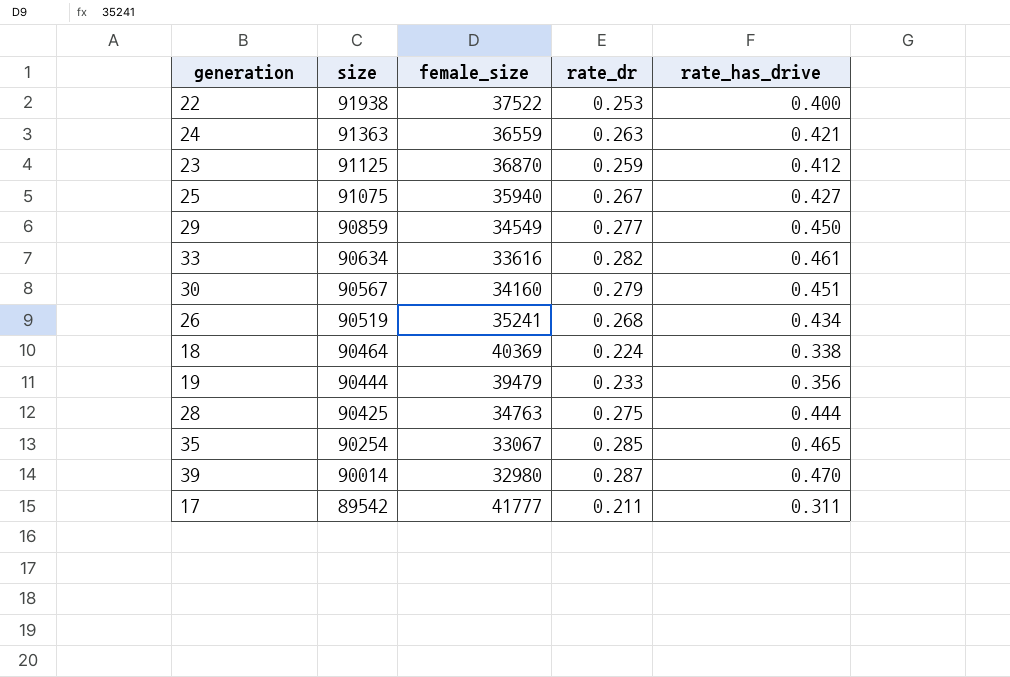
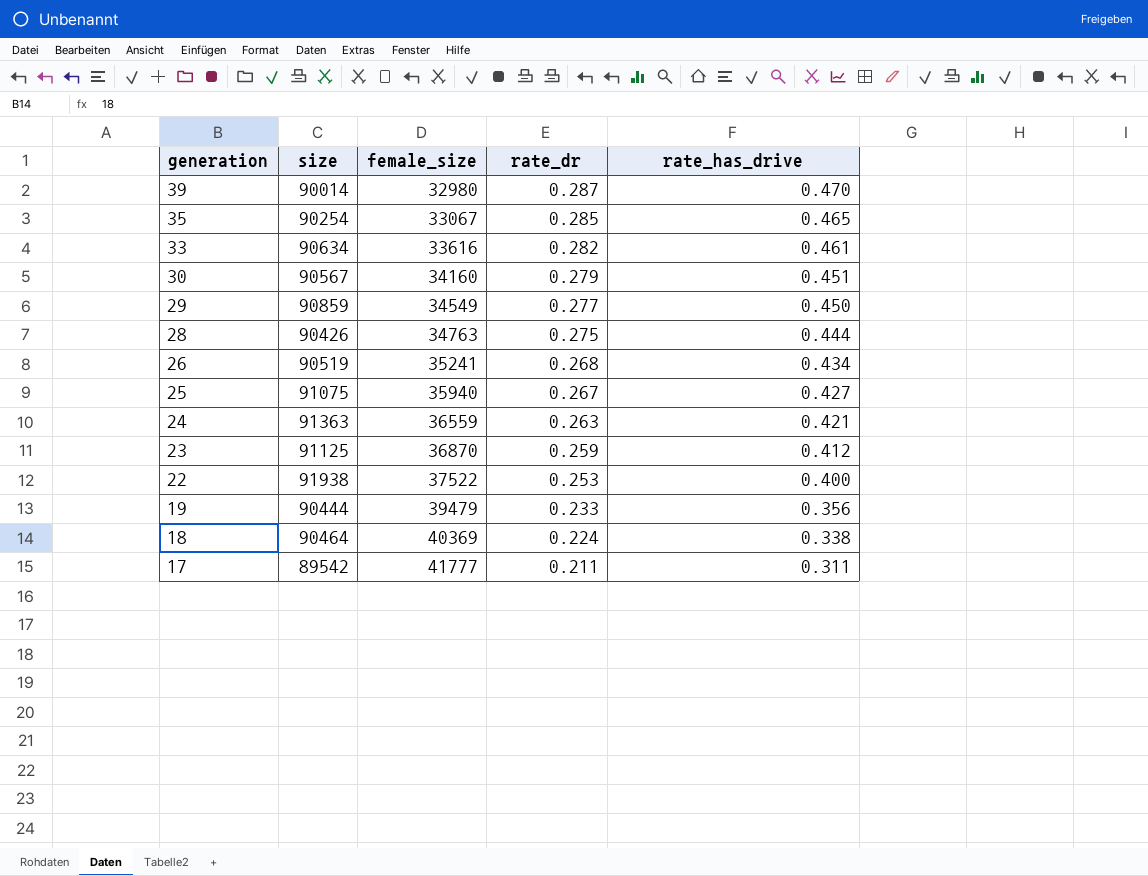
row order: size descending -> generation descending
28 | size: 90425 -> 90426

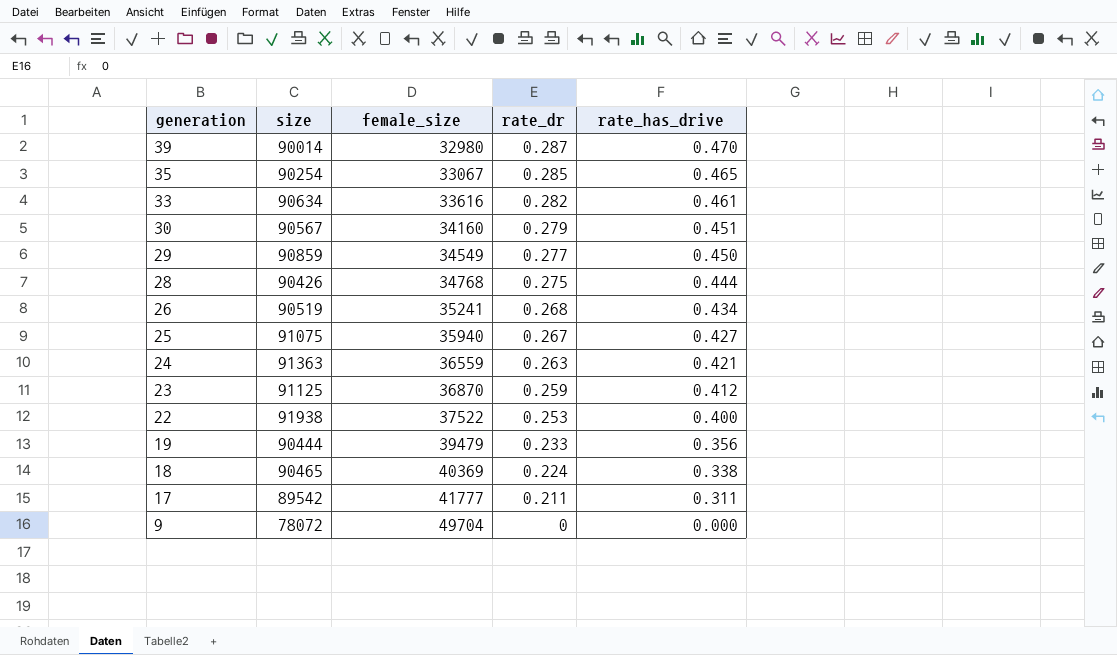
28 | female_size: 34763 -> 34768
18 | size: 90464 -> 90465
row 9: none -> 78072 | 49704 | 0 | 0.000

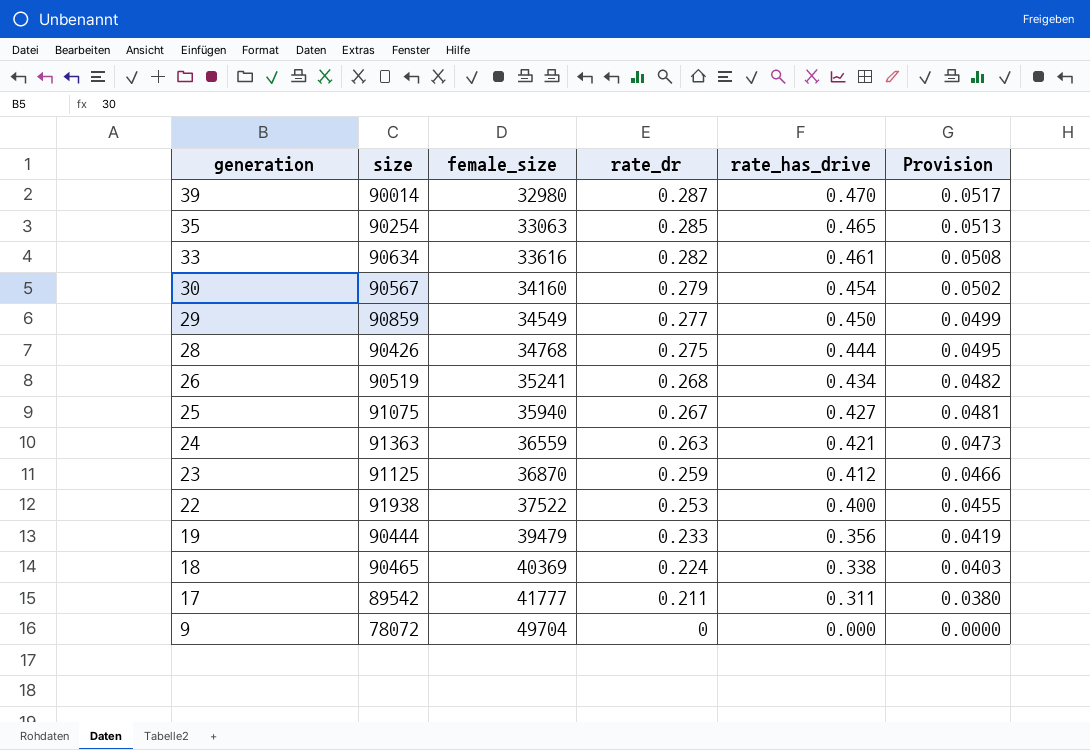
column Provision | formula: none -> [rate_dr] * 0.18
35 | female_size: 33067 -> 33063
30 | rate_has_drive: 0.451 -> 0.454

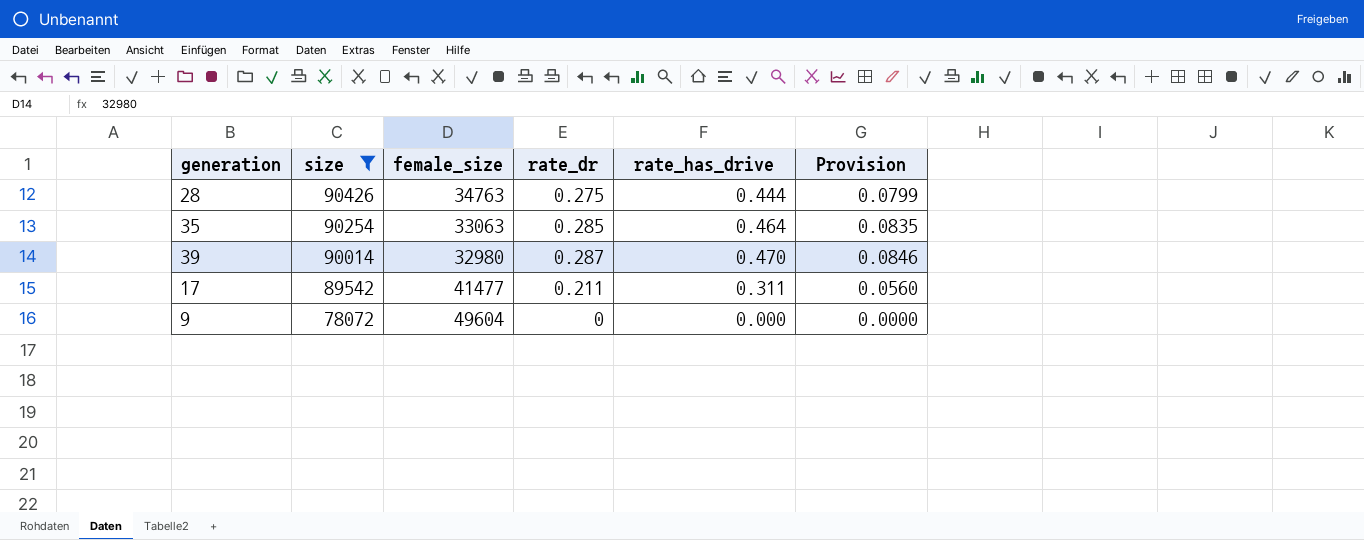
filter: none -> size <= 90426
row order: generation descending -> size descending
column Provision | formula: [rate_dr] * 0.18 -> [rate_has_drive] * 0.18
28 | female_size: 34768 -> 34763
35 | rate_has_drive: 0.465 -> 0.464
17 | female_size: 41777 -> 41477
9 | female_size: 49704 -> 49604

